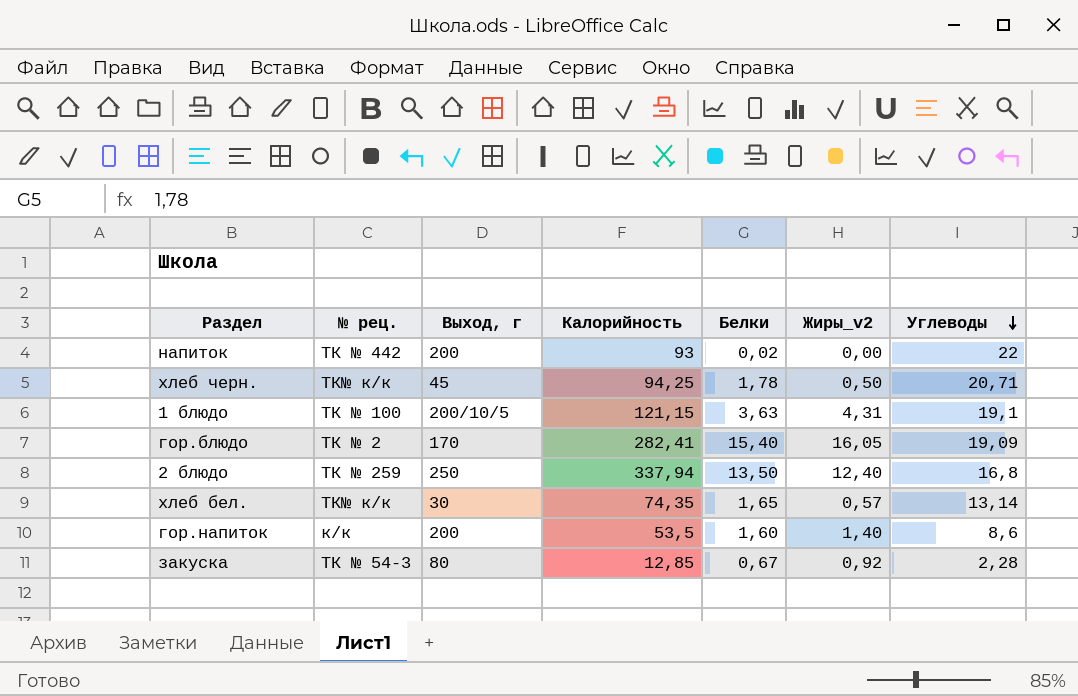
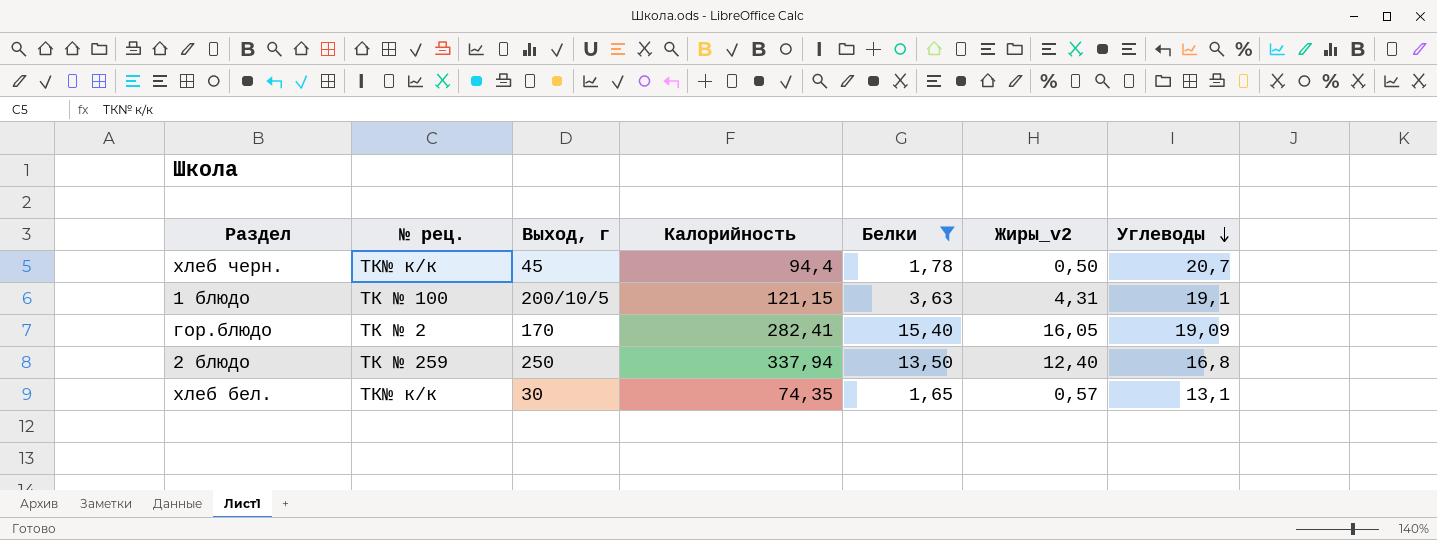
filter: none -> Белки >= 1,65
хлеб черн. | Калорийность: 94,25 -> 94,4
хлеб черн. | Углеводы: 20,71 -> 20,7
хлеб бел. | Углеводы: 13,14 -> 13,1

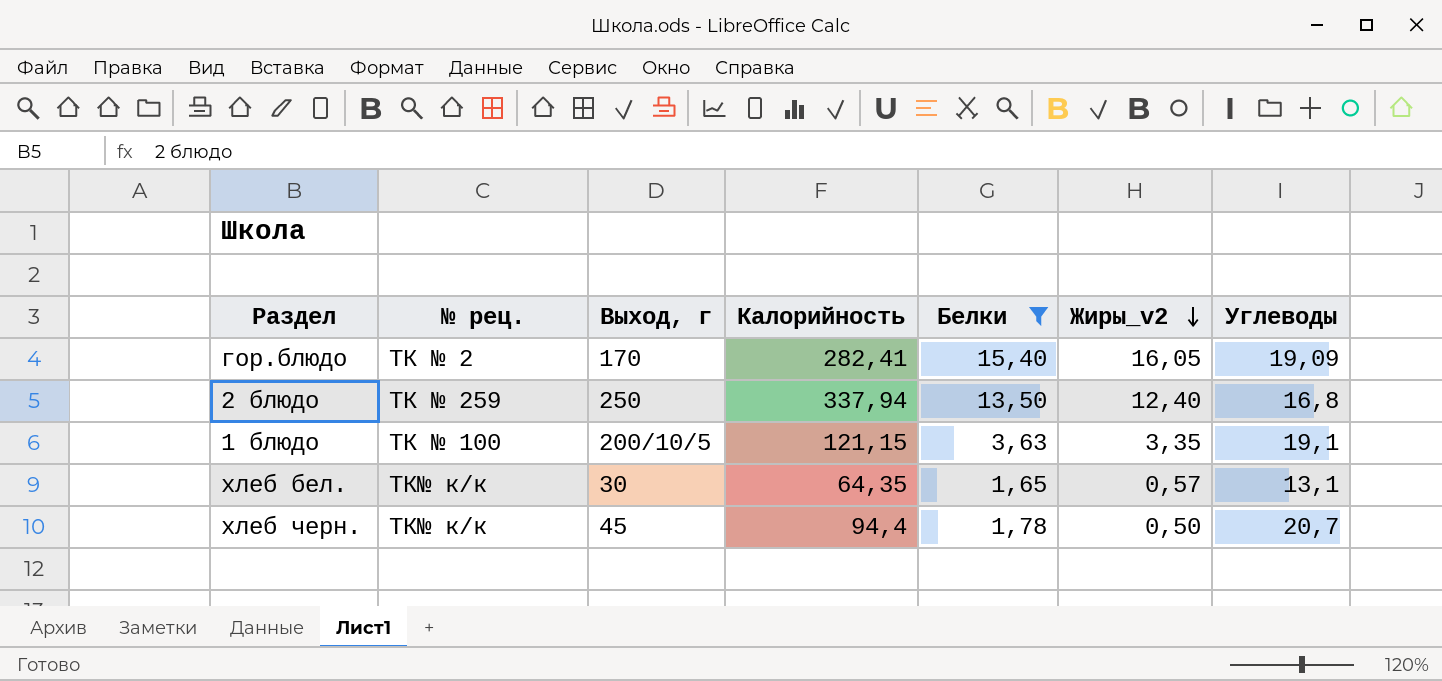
row order: Углеводы descending -> Жиры_v2 descending
1 блюдо | Жиры_v2: 4,31 -> 3,35
хлеб бел. | Калорийность: 74,35 -> 64,35

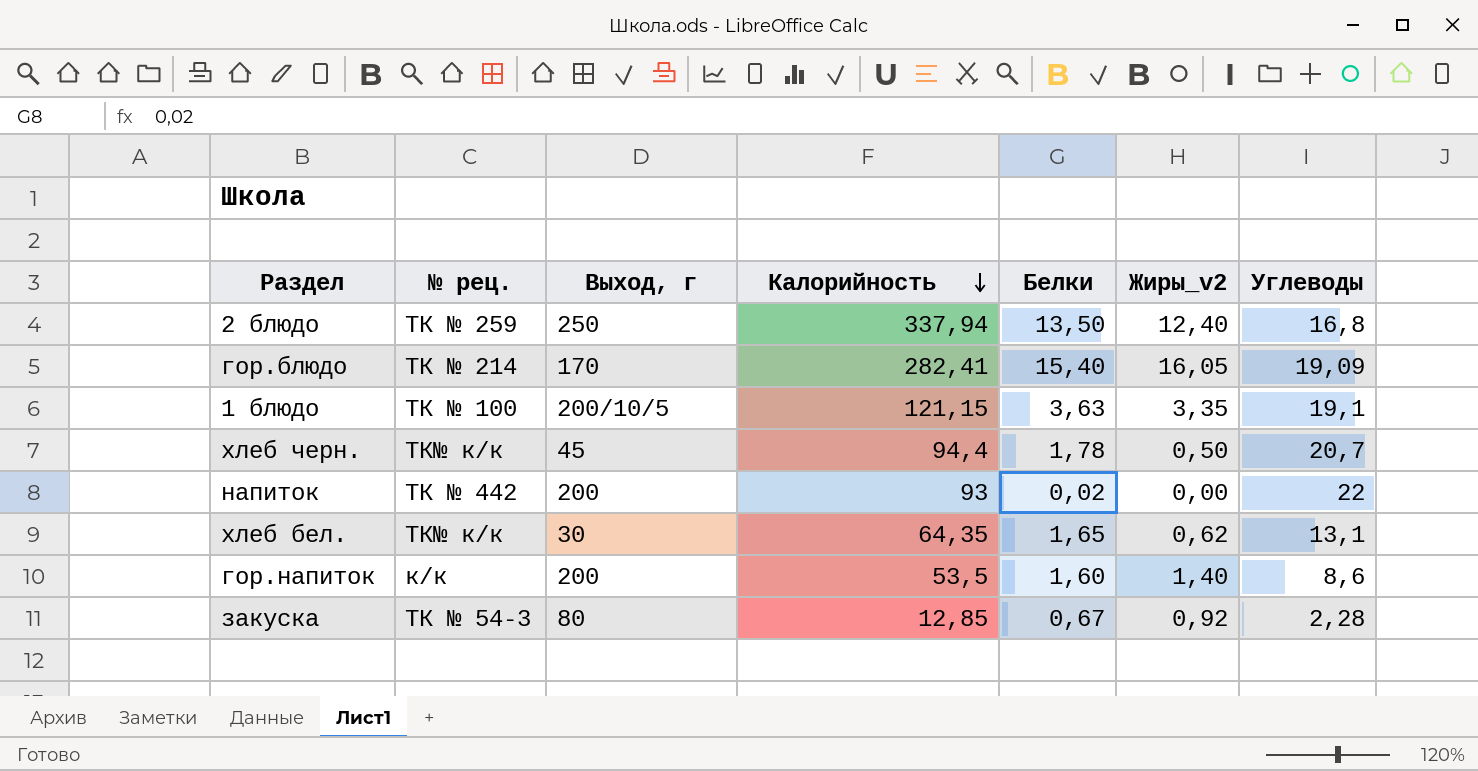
filter: Белки >= 1,65 -> none
row order: Жиры_v2 descending -> Калорийность descending
гор.блюдо | № рец.: ТК № 2 -> ТК № 214
хлеб бел. | Жиры_v2: 0,57 -> 0,62

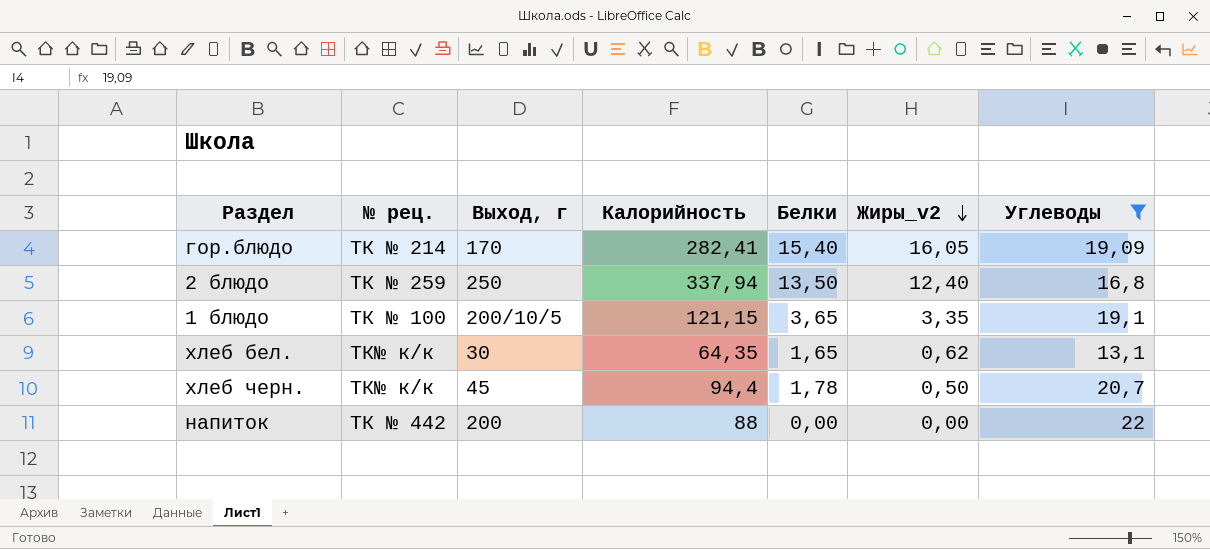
filter: none -> Углеводы >= 13,1
row order: Калорийность descending -> Жиры_v2 descending
1 блюдо | Белки: 3,63 -> 3,65
напиток | Калорийность: 93 -> 88
напиток | Белки: 0,02 -> 0,00

